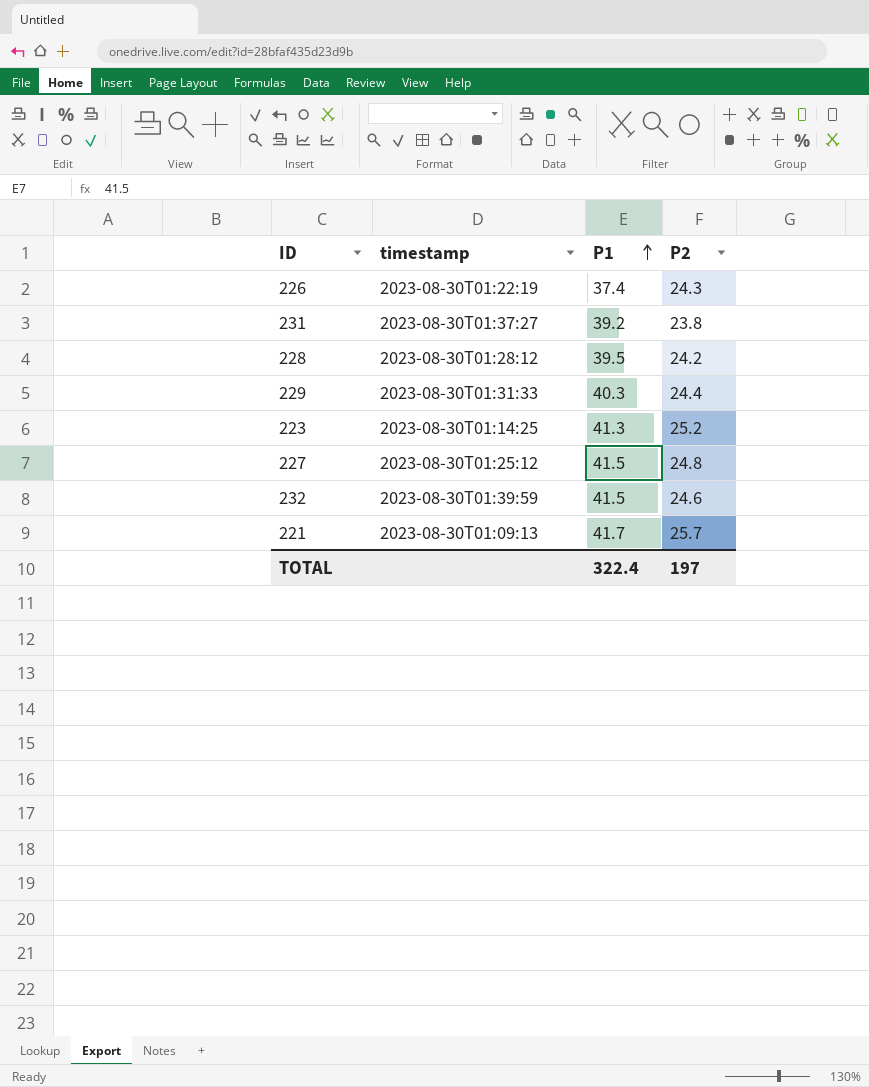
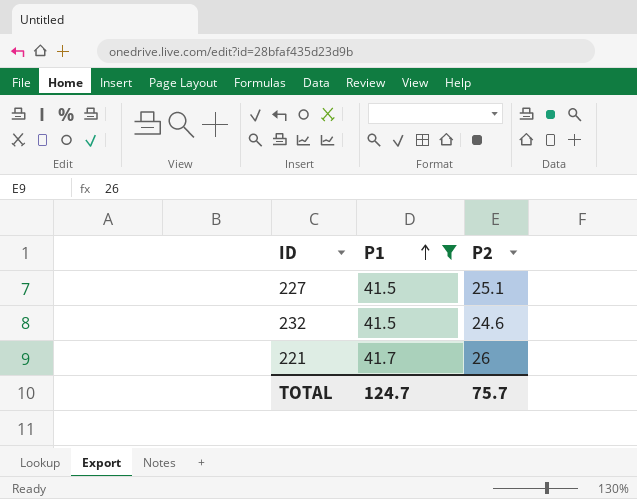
filter: none -> P1 >= 41.5
column timestamp | position: 2 -> none
227 | P2: 24.8 -> 25.1
221 | P2: 25.7 -> 26
TOTAL | P1: 322.4 -> 124.7
TOTAL | P2: 197 -> 75.7

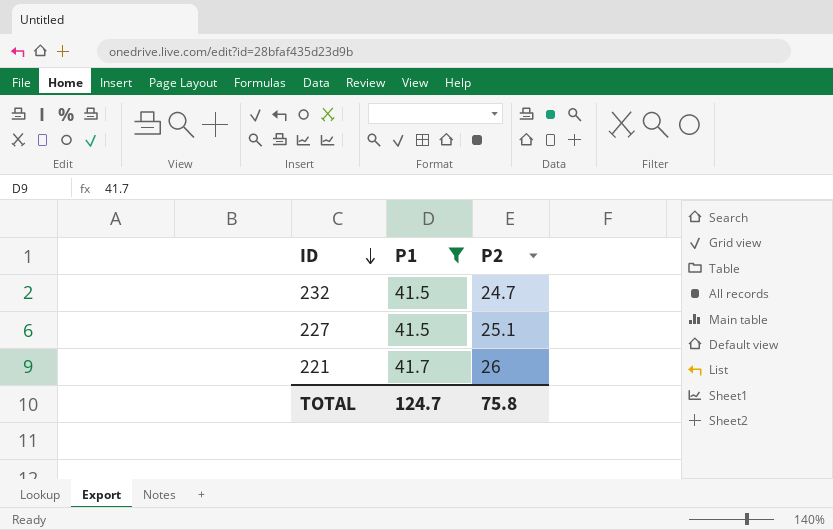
row order: P1 ascending -> ID descending
232 | P2: 24.6 -> 24.7
TOTAL | P2: 75.7 -> 75.8

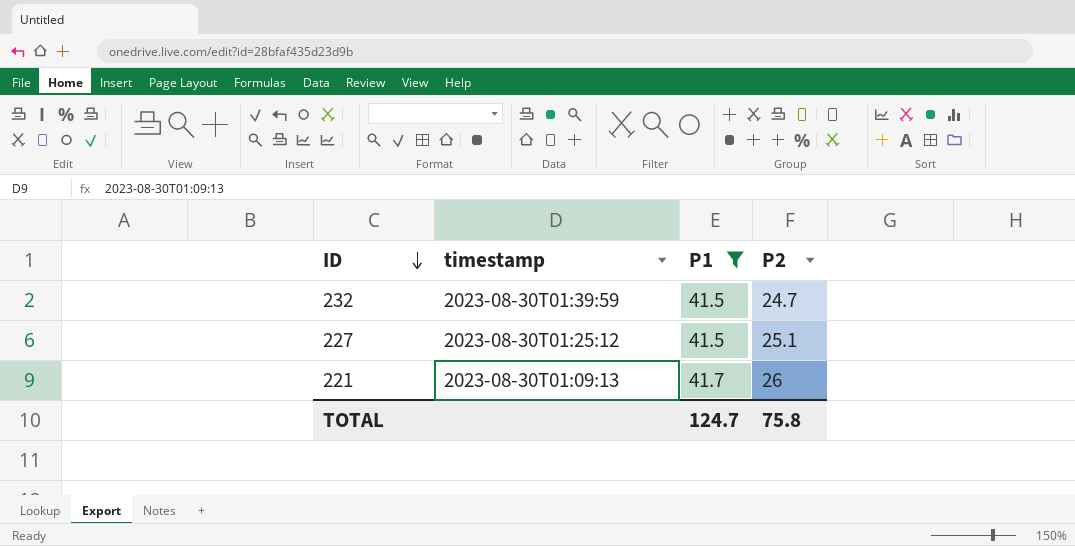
column timestamp | position: none -> 2

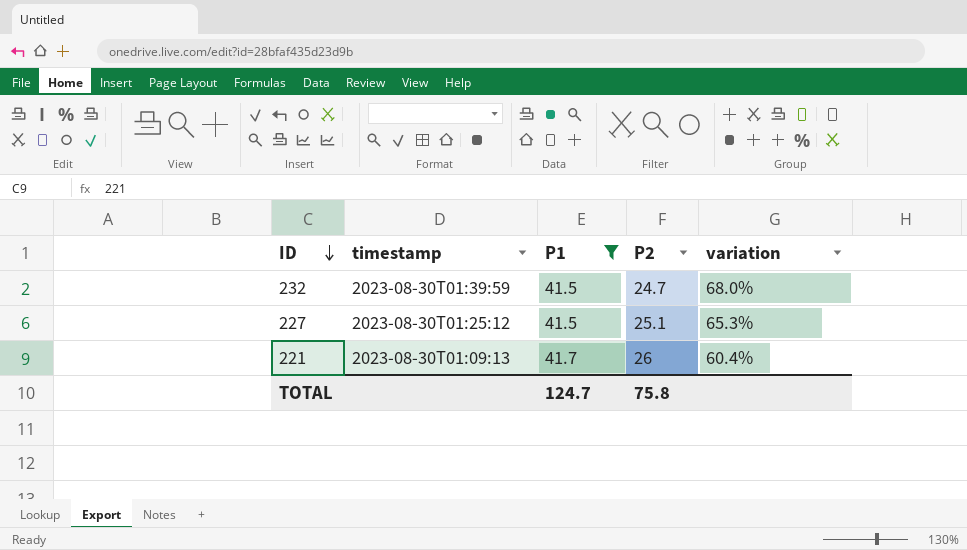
column variation | formula: none -> ([P1] - [P2]) / [P2]

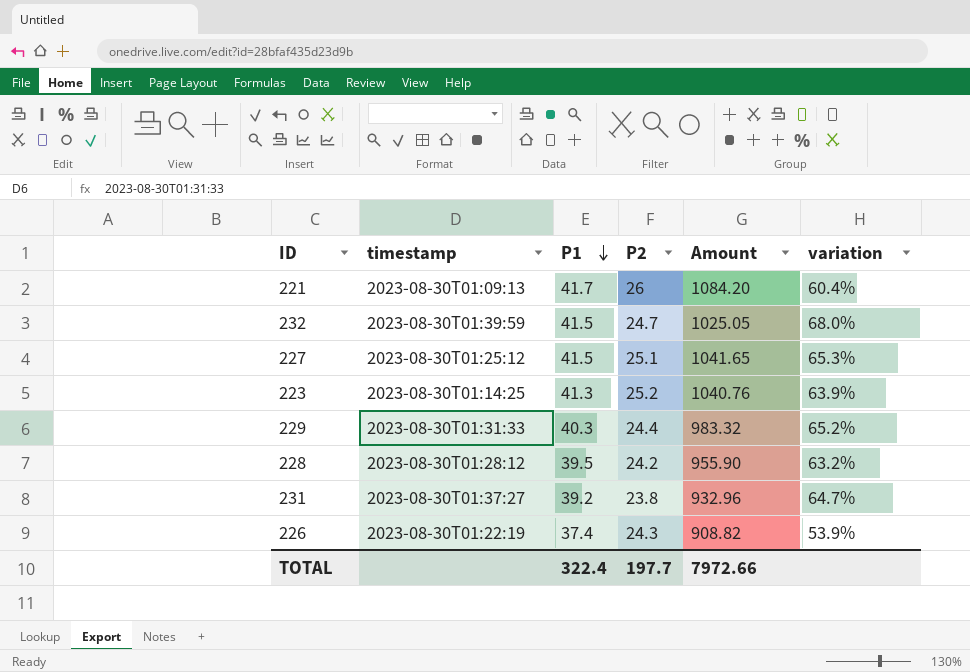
filter: P1 >= 41.5 -> none
row order: ID descending -> P1 descending
column Amount | formula: none -> [P1] * [P2]
TOTAL | P1: 124.7 -> 322.4
TOTAL | P2: 75.8 -> 197.7

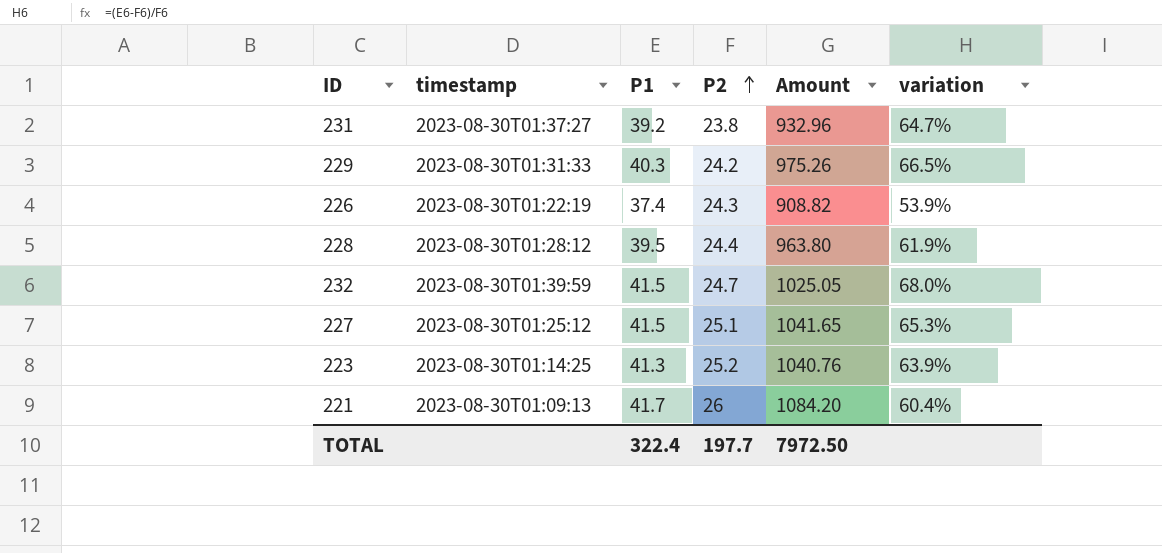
row order: P1 descending -> P2 ascending
229 | P2: 24.4 -> 24.2
229 | Amount: 983.32 -> 975.26
229 | variation: 65.2% -> 66.5%
228 | P2: 24.2 -> 24.4
228 | Amount: 955.90 -> 963.80
228 | variation: 63.2% -> 61.9%
TOTAL | Amount: 7972.66 -> 7972.50

